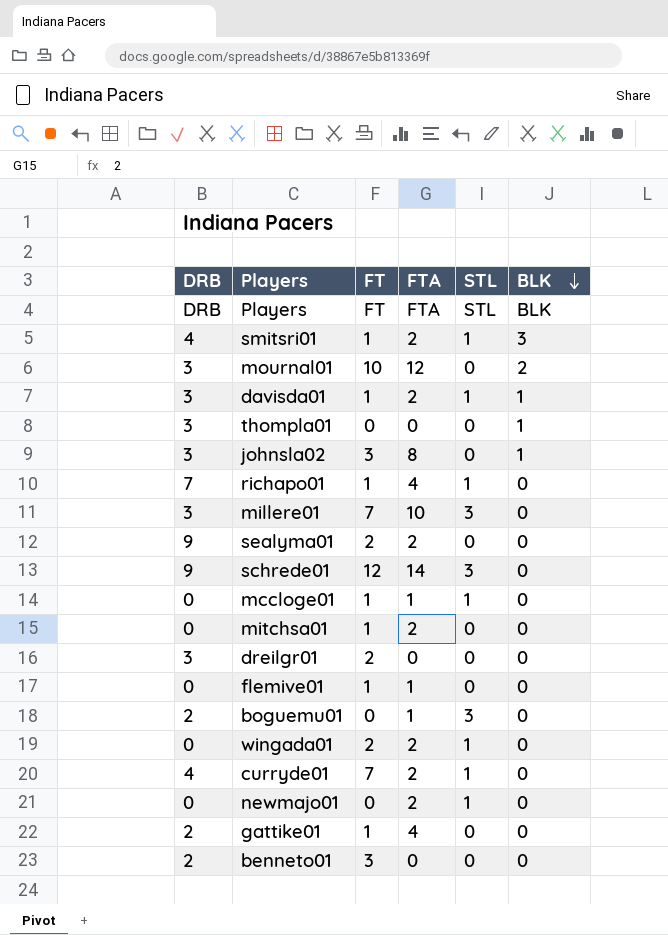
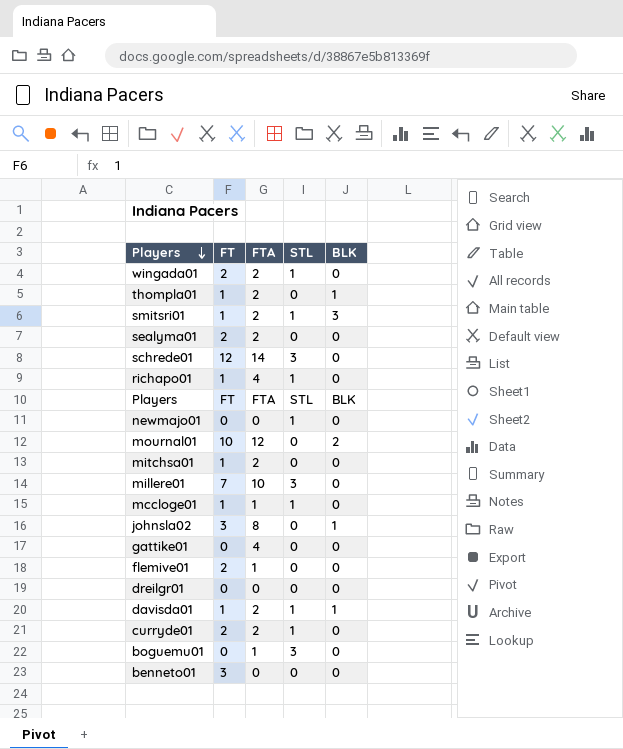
row order: BLK descending -> Players descending
column DRB | position: 1 -> none
thompla01 | FT: 0 -> 1
thompla01 | FTA: 0 -> 2
newmajo01 | FTA: 2 -> 0
gattike01 | FT: 1 -> 0
flemive01 | FT: 1 -> 2
dreilgr01 | FT: 2 -> 0
curryde01 | FT: 7 -> 2

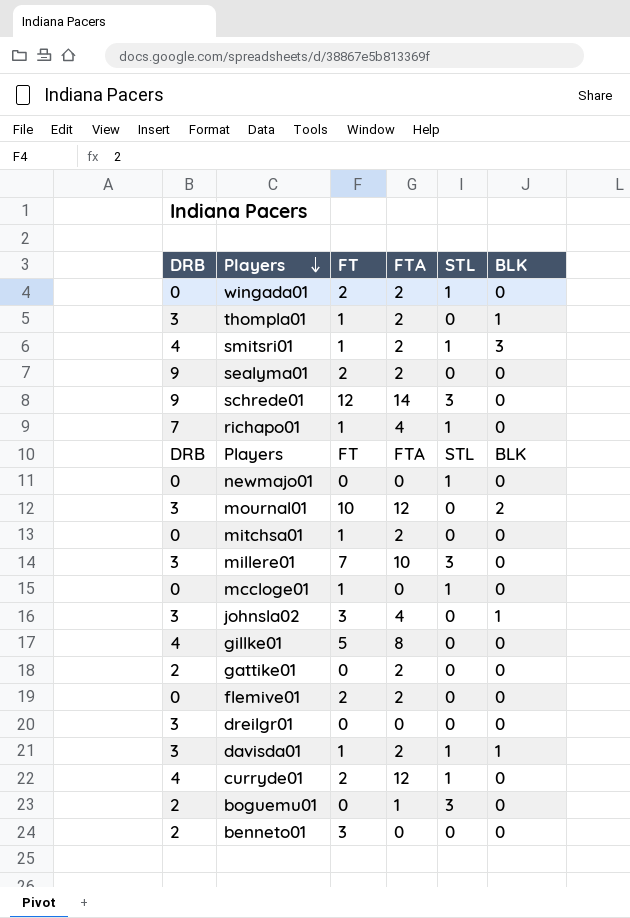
column DRB | position: none -> 1
mccloge01 | FTA: 1 -> 0
johnsla02 | FTA: 8 -> 4
row gillke01: none -> 4 | 5 | 8 | 0 | 0
gattike01 | FTA: 4 -> 2
flemive01 | FTA: 1 -> 2
curryde01 | FTA: 2 -> 12

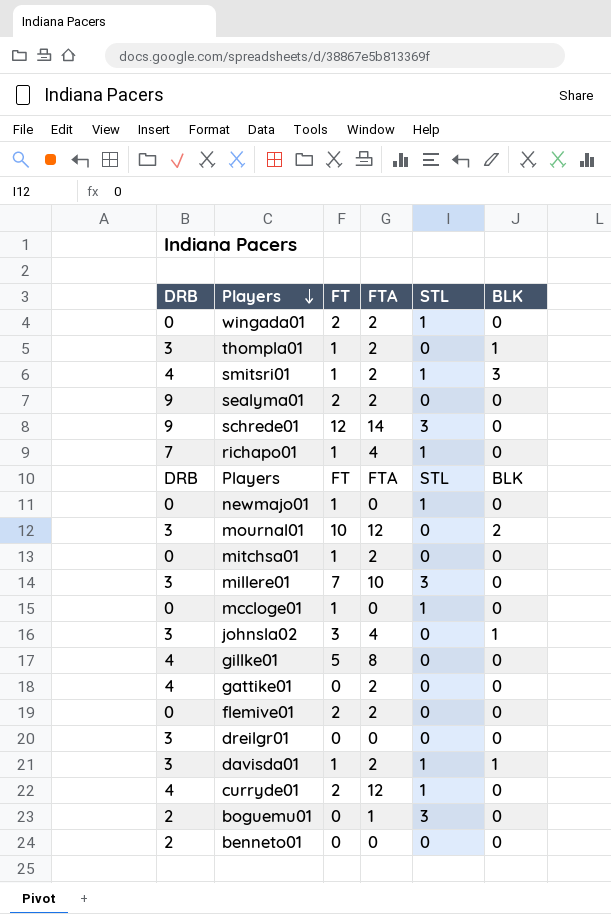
newmajo01 | FT: 0 -> 1
gattike01 | DRB: 2 -> 4
benneto01 | FT: 3 -> 0

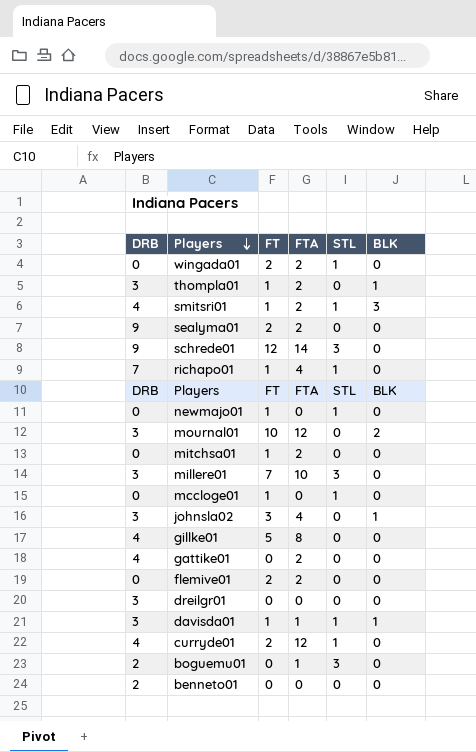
davisda01 | FTA: 2 -> 1

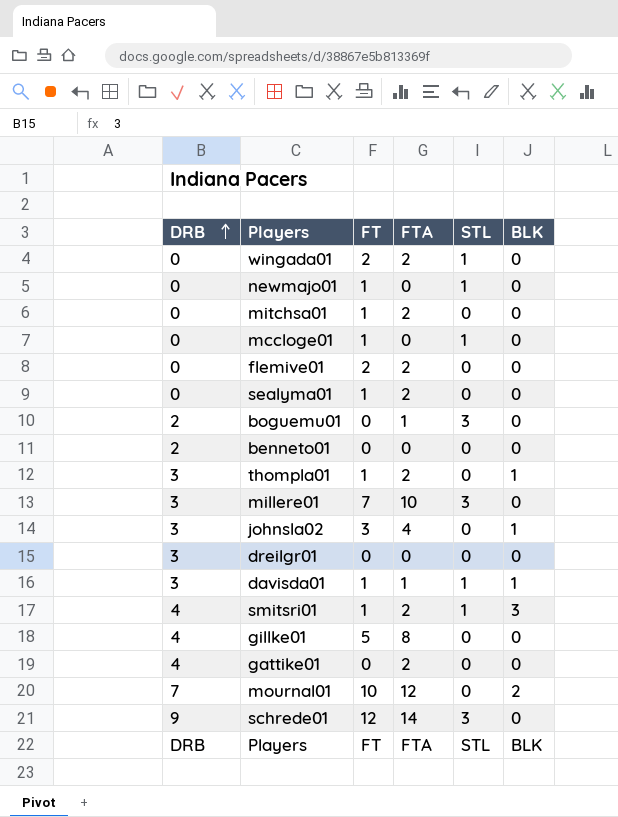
row order: Players descending -> DRB ascending
row richapo01: 7 | 1 | 4 | 1 | 0 -> none
row curryde01: 4 | 2 | 12 | 1 | 0 -> none
sealyma01 | DRB: 9 -> 0
sealyma01 | FT: 2 -> 1
mournal01 | DRB: 3 -> 7

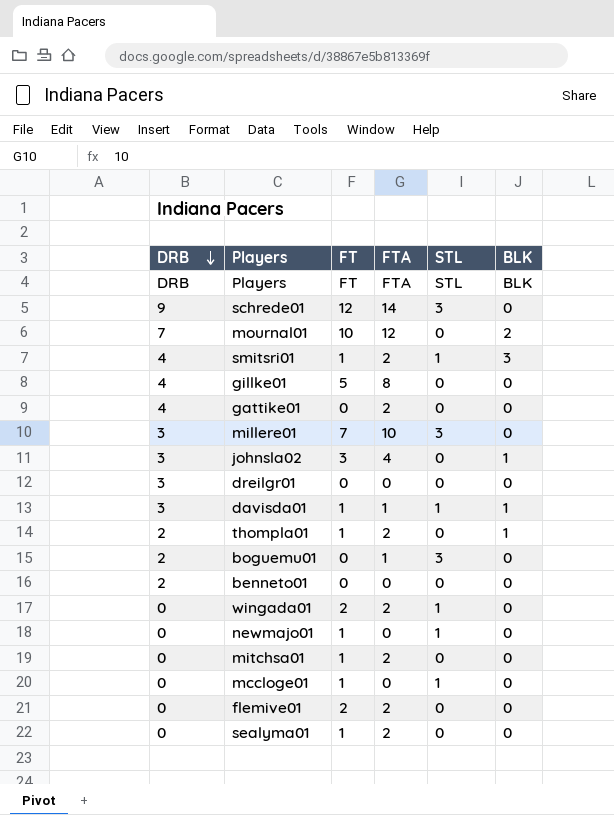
row order: DRB ascending -> DRB descending
thompla01 | DRB: 3 -> 2

